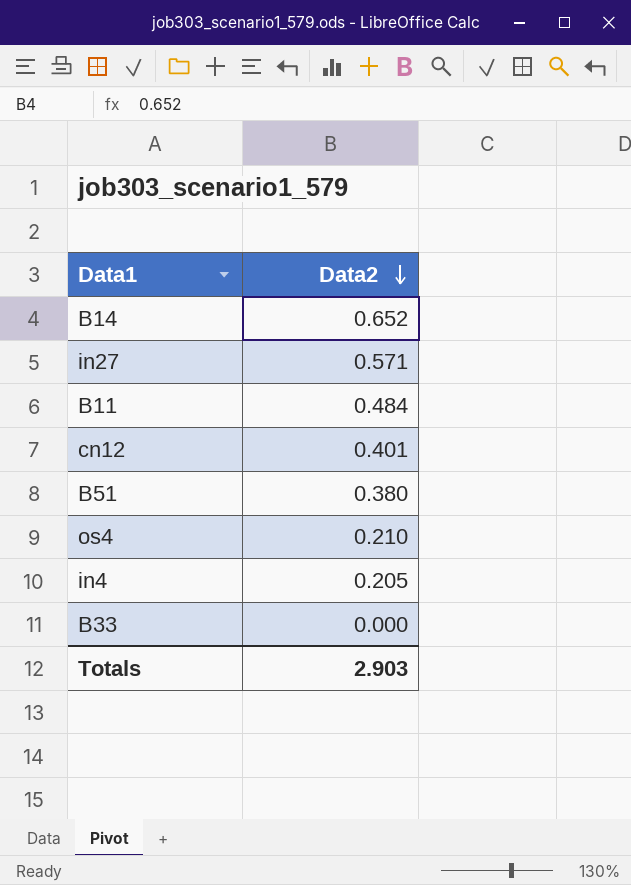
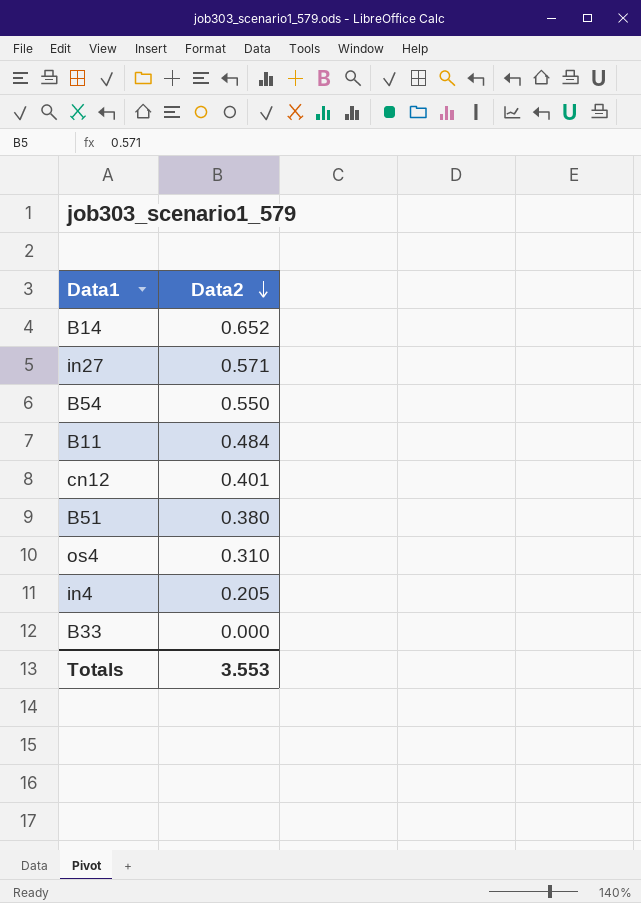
row B54: none -> 0.550
os4 | Data2: 0.210 -> 0.310
Totals | Data2: 2.903 -> 3.553

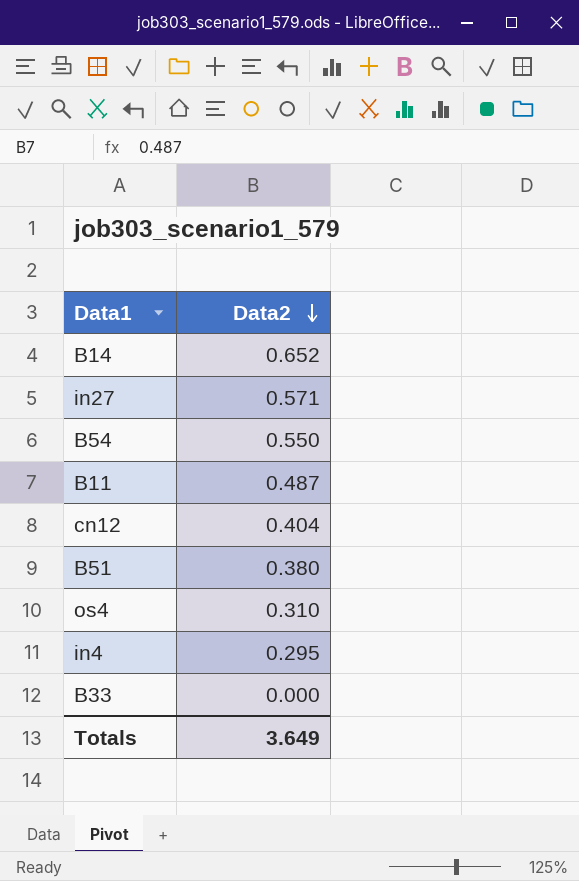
B11 | Data2: 0.484 -> 0.487
cn12 | Data2: 0.401 -> 0.404
in4 | Data2: 0.205 -> 0.295
Totals | Data2: 3.553 -> 3.649

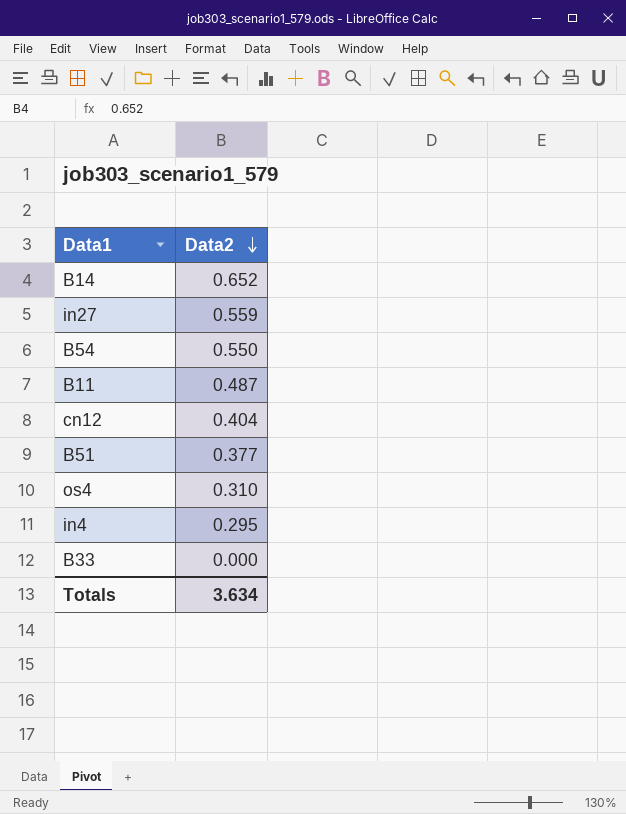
in27 | Data2: 0.571 -> 0.559
B51 | Data2: 0.380 -> 0.377
Totals | Data2: 3.649 -> 3.634

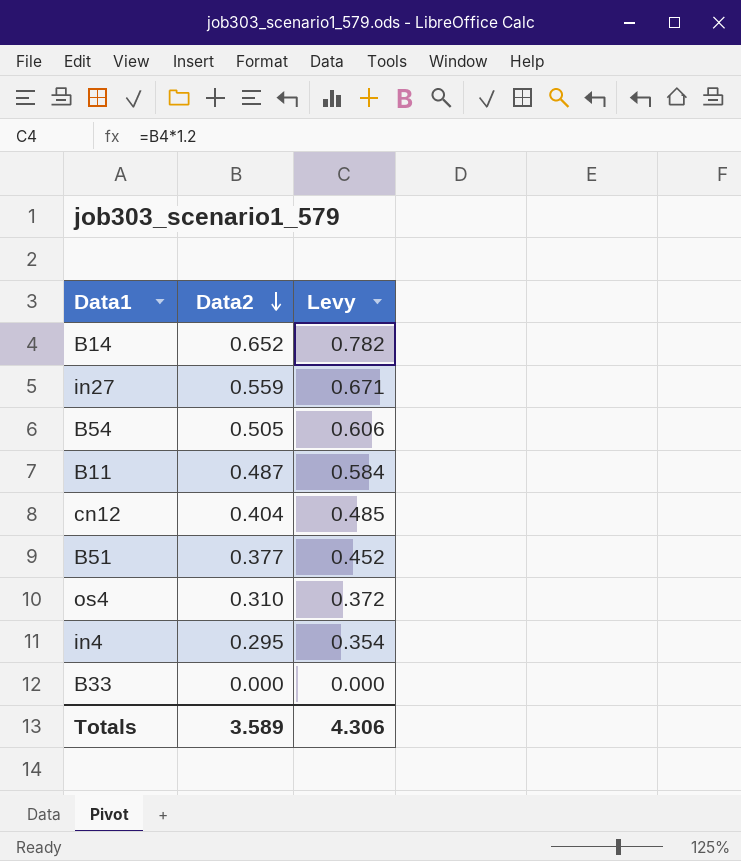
column Levy | formula: none -> [Data2] * 1.2
B54 | Data2: 0.550 -> 0.505
Totals | Data2: 3.634 -> 3.589

